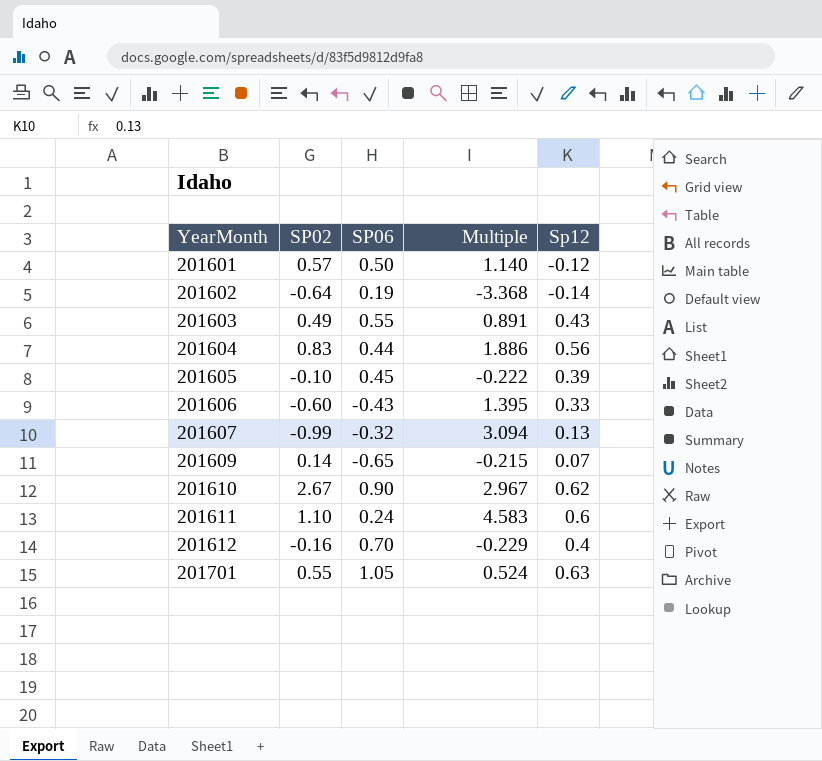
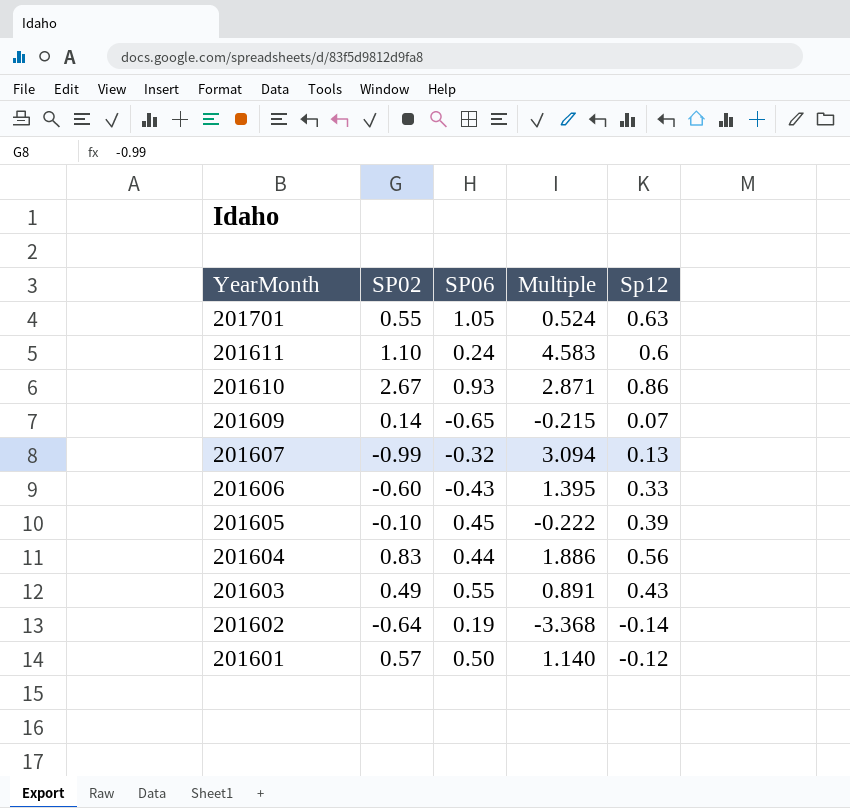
row order: YearMonth ascending -> YearMonth descending
row 201612: -0.16 | 0.70 | -0.229 | 0.4 -> none
201610 | SP06: 0.90 -> 0.93
201610 | Multiple: 2.967 -> 2.871
201610 | Sp12: 0.62 -> 0.86

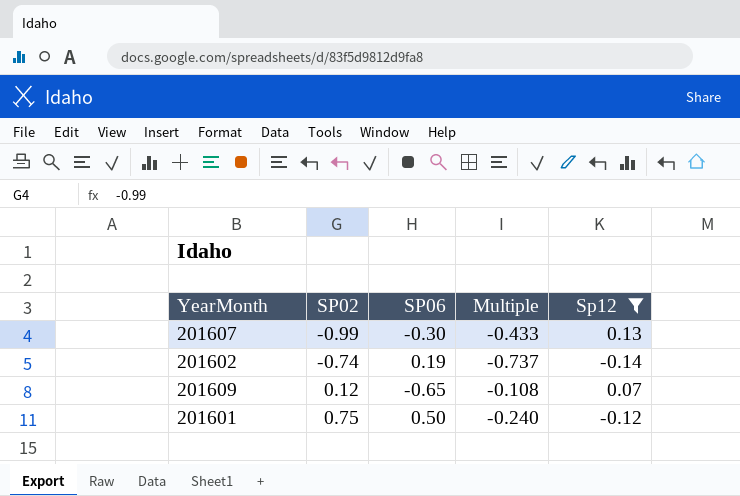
filter: none -> Sp12 <= 0.13
row order: YearMonth descending -> SP02 ascending
column Multiple | formula: [SP02] / [SP06] -> [Sp12] / [SP06]
201607 | SP06: -0.32 -> -0.30
201602 | SP02: -0.64 -> -0.74
201609 | SP02: 0.14 -> 0.12
201601 | SP02: 0.57 -> 0.75

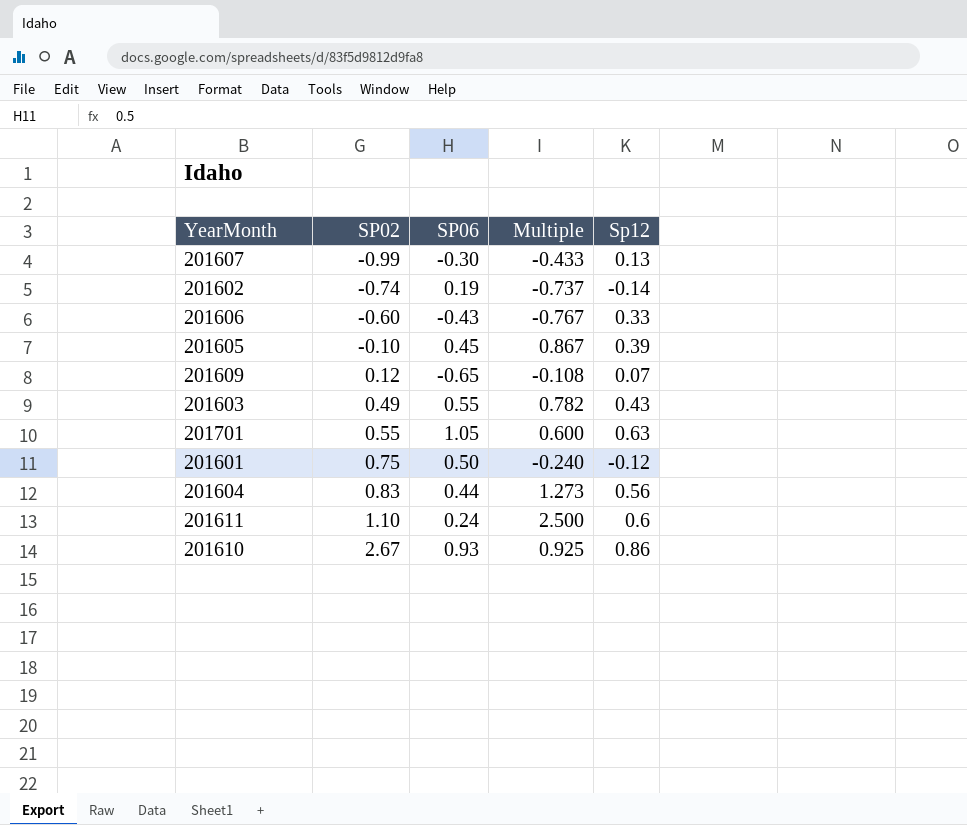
filter: Sp12 <= 0.13 -> none

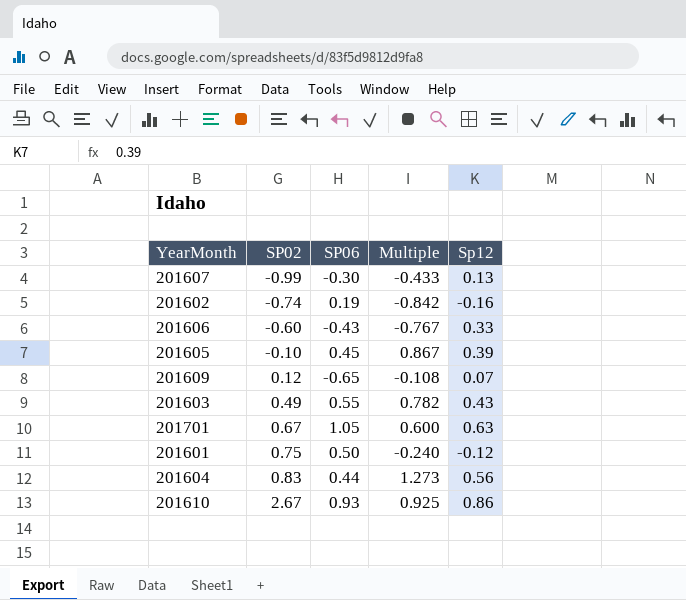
row 201611: 1.10 | 0.24 | 2.500 | 0.6 -> none
201602 | Multiple: -0.737 -> -0.842
201602 | Sp12: -0.14 -> -0.16
201701 | SP02: 0.55 -> 0.67

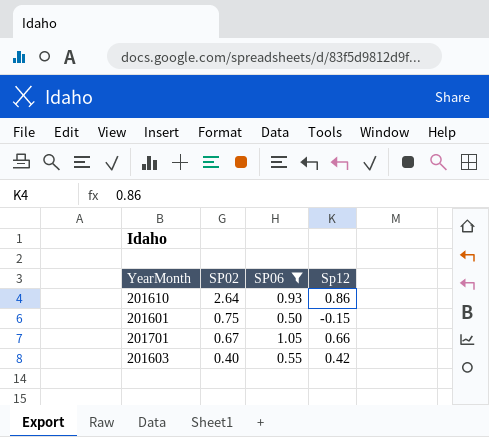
filter: none -> SP06 >= 0.50
row order: SP02 ascending -> SP02 descending
column Multiple | formula: [Sp12] / [SP06] -> none
201610 | SP02: 2.67 -> 2.64
201601 | Sp12: -0.12 -> -0.15
201701 | Sp12: 0.63 -> 0.66
201603 | SP02: 0.49 -> 0.40
201603 | Sp12: 0.43 -> 0.42

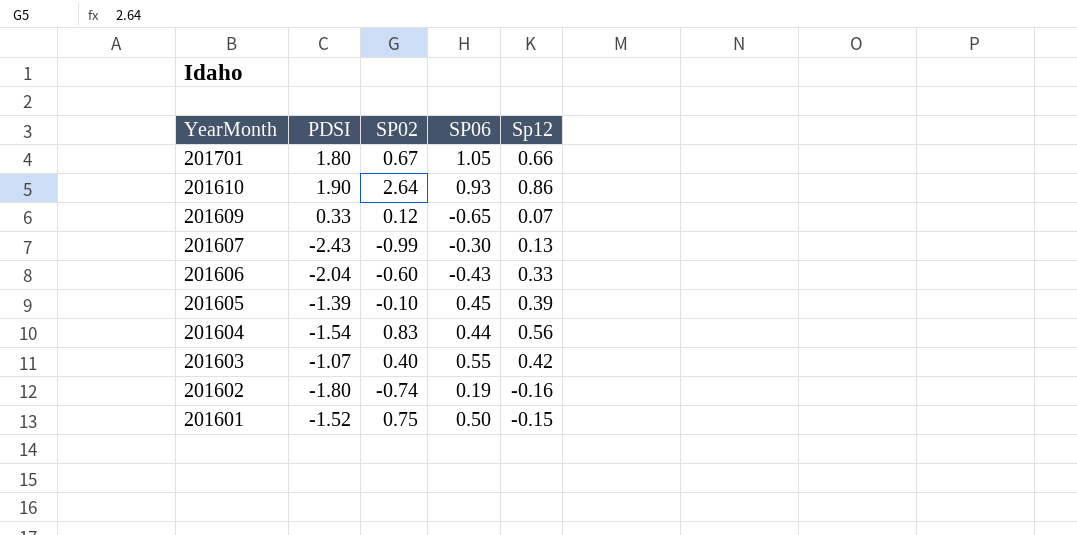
filter: SP06 >= 0.50 -> none
row order: SP02 descending -> YearMonth descending
column PDSI | position: none -> 2

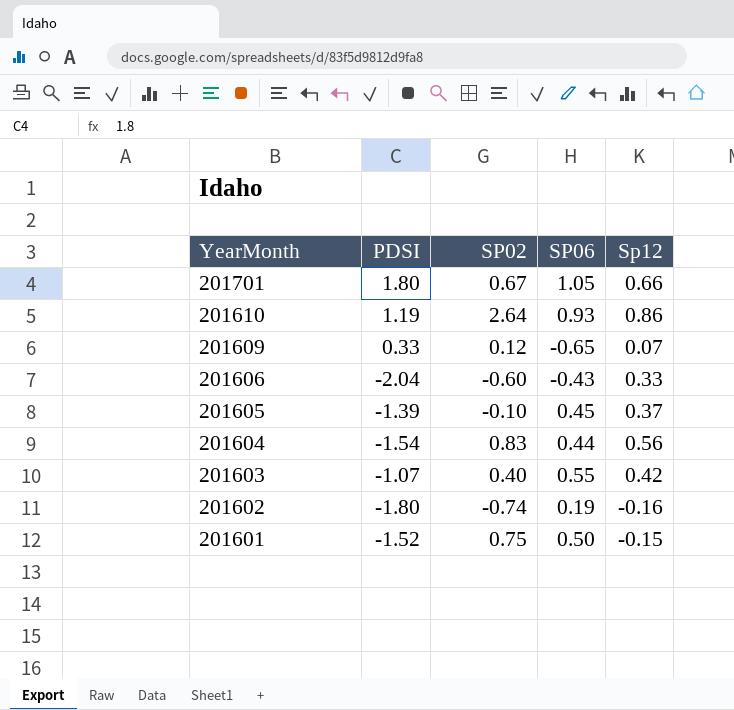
row 201607: -2.43 | -0.99 | -0.30 | 0.13 -> none
201610 | PDSI: 1.90 -> 1.19
201605 | Sp12: 0.39 -> 0.37

